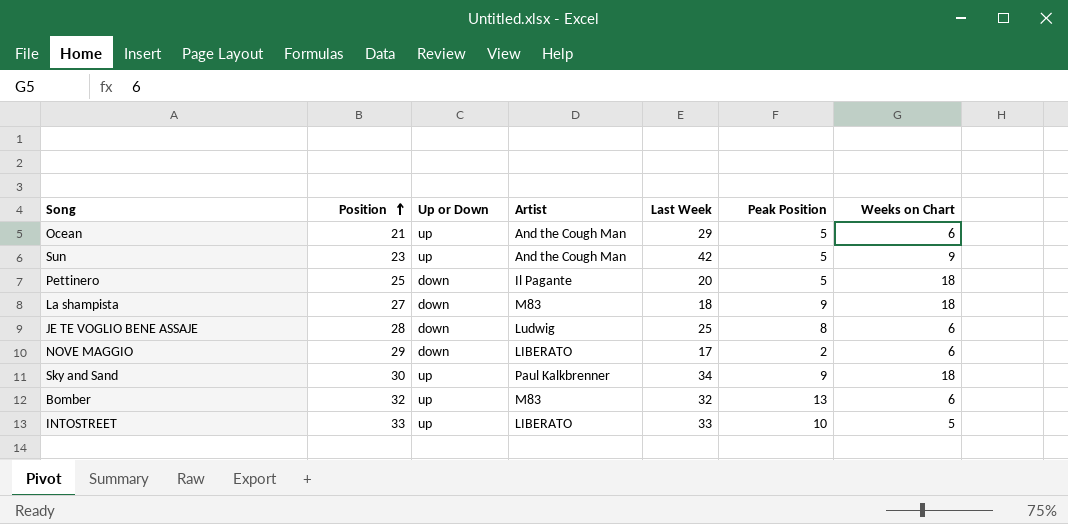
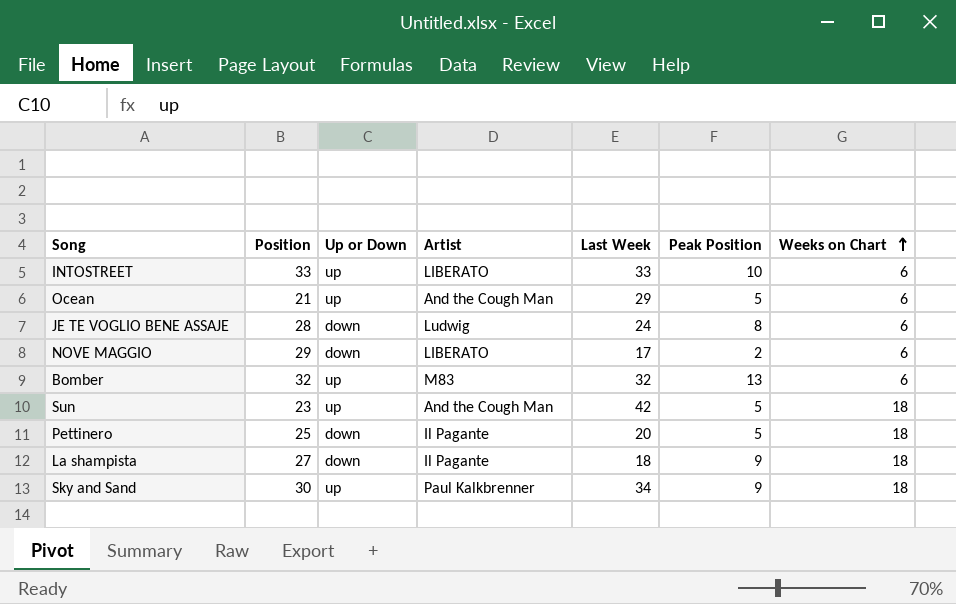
row order: Position ascending -> Weeks on Chart ascending
INTOSTREET | Weeks on Chart: 5 -> 6
JE TE VOGLIO BENE ASSAJE | Last Week: 25 -> 24
Sun | Weeks on Chart: 9 -> 18
La shampista | Artist: M83 -> Il Pagante

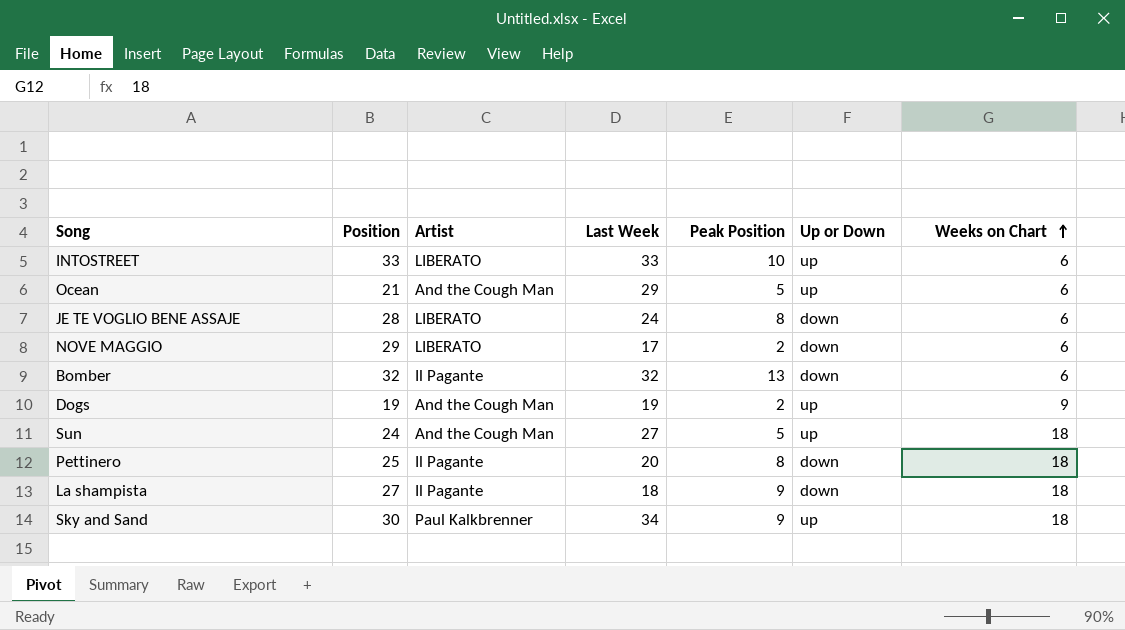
column Up or Down | position: 3 -> 6
JE TE VOGLIO BENE ASSAJE | Artist: Ludwig -> LIBERATO
Bomber | Artist: M83 -> Il Pagante
Bomber | Up or Down: up -> down
row Dogs: none -> 19 | And the Cough Man | 19 | 2 | up | 9
Sun | Position: 23 -> 24
Sun | Last Week: 42 -> 27
Pettinero | Peak Position: 5 -> 8

